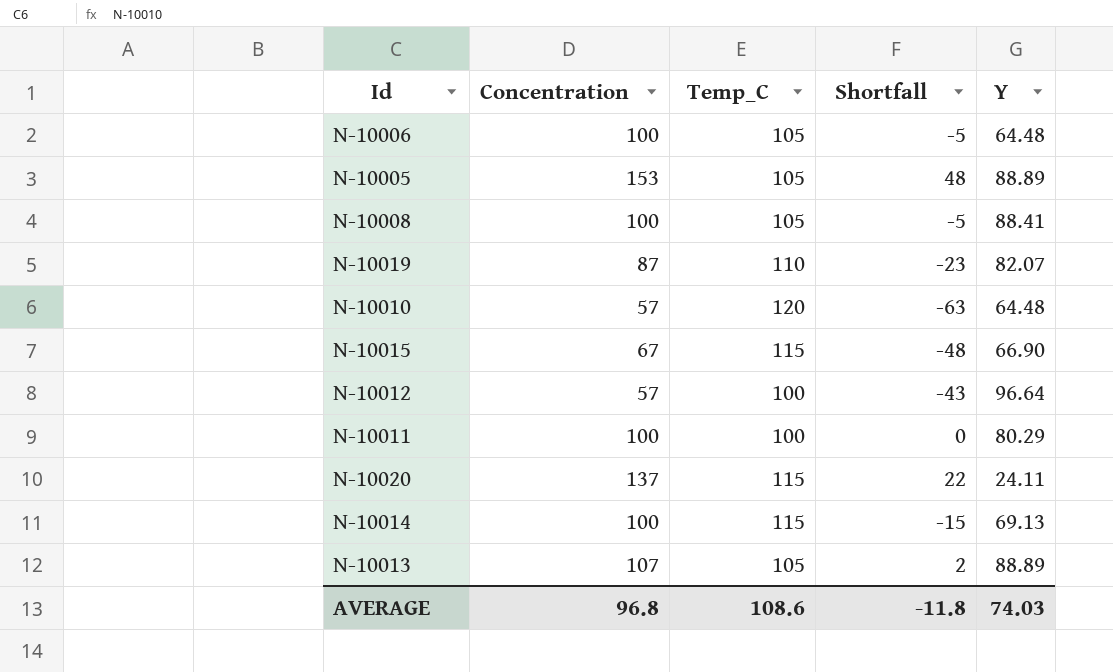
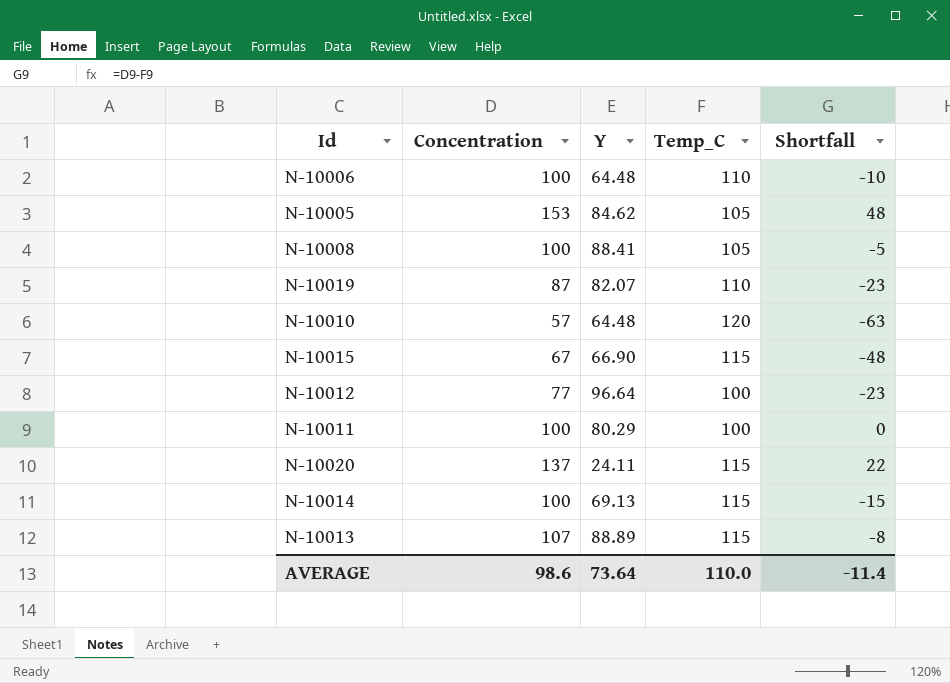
column Y | position: 5 -> 3
N-10006 | Temp_C: 105 -> 110
N-10006 | Shortfall: -5 -> -10
N-10005 | Y: 88.89 -> 84.62
N-10012 | Concentration: 57 -> 77
N-10012 | Shortfall: -43 -> -23
N-10013 | Temp_C: 105 -> 115
N-10013 | Shortfall: 2 -> -8
AVERAGE | Concentration: 96.8 -> 98.6
AVERAGE | Y: 74.03 -> 73.64
AVERAGE | Temp_C: 108.6 -> 110.0
AVERAGE | Shortfall: -11.8 -> -11.4

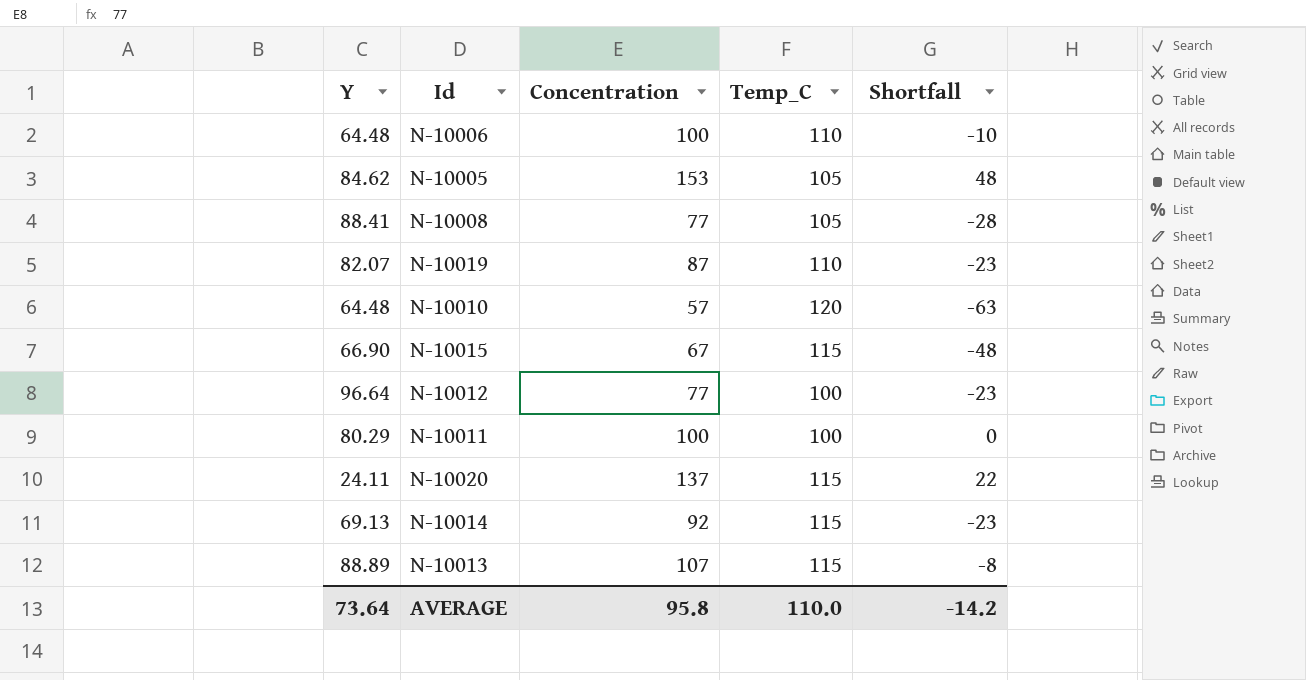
column Y | position: 3 -> 1
N-10008 | Concentration: 100 -> 77
N-10008 | Shortfall: -5 -> -28
N-10014 | Concentration: 100 -> 92
N-10014 | Shortfall: -15 -> -23
AVERAGE | Concentration: 98.6 -> 95.8
AVERAGE | Shortfall: -11.4 -> -14.2

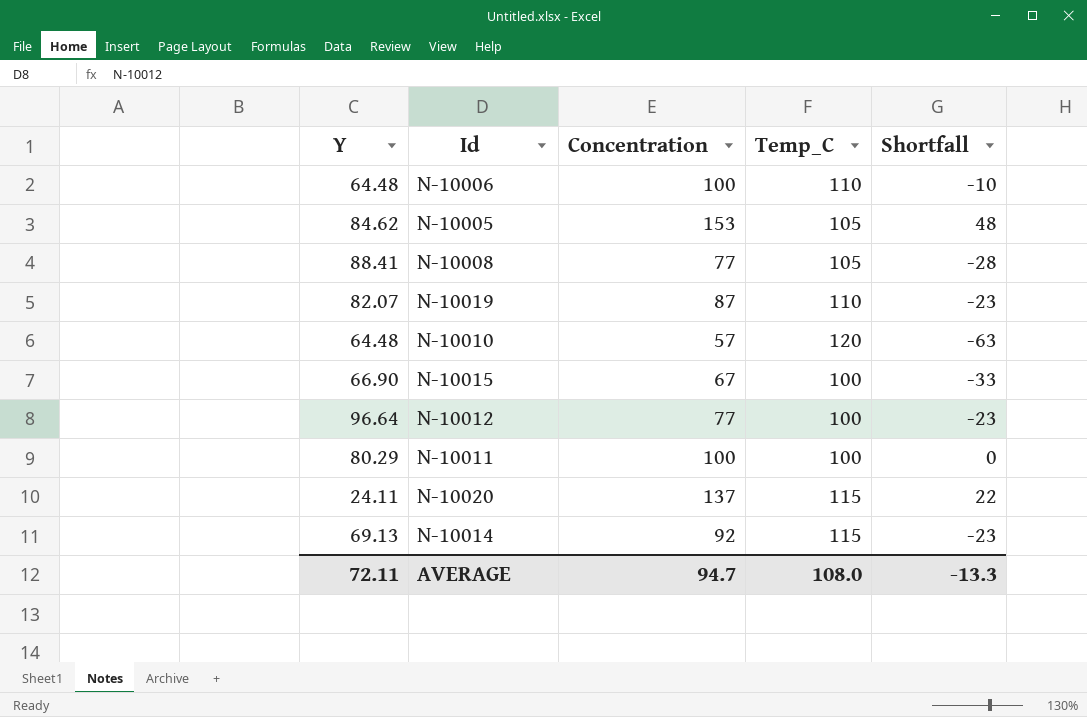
row N-10013: 88.89 | 107 | 115 | -8 -> none
N-10015 | Temp_C: 115 -> 100
N-10015 | Shortfall: -48 -> -33
AVERAGE | Y: 73.64 -> 72.11
AVERAGE | Concentration: 95.8 -> 94.7
AVERAGE | Temp_C: 110.0 -> 108.0
AVERAGE | Shortfall: -14.2 -> -13.3

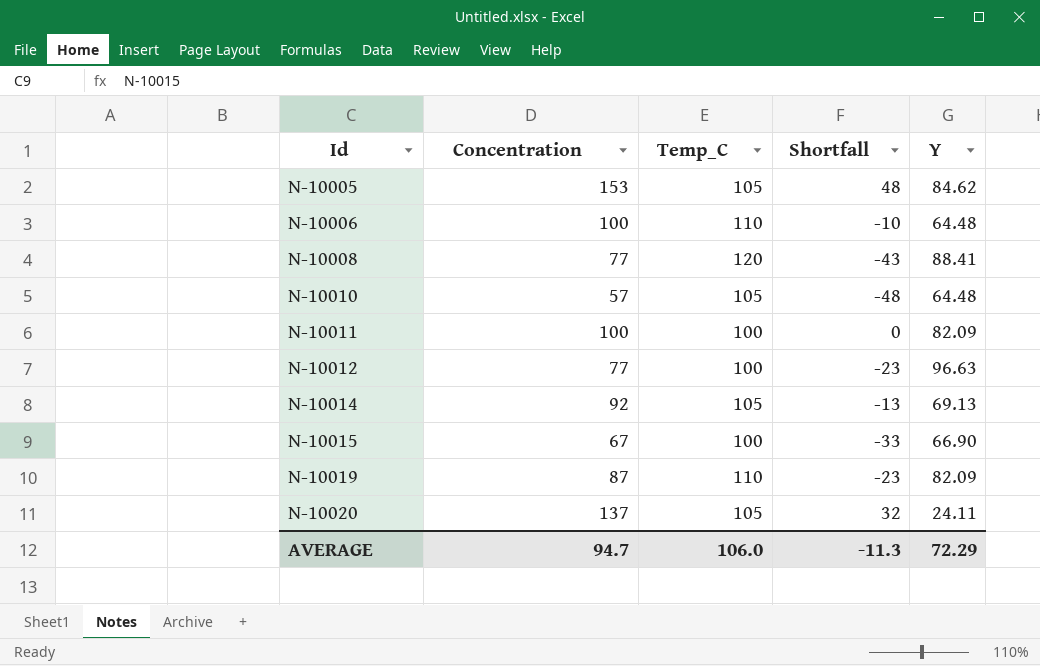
row order: none -> Id ascending
column Y | position: 1 -> 5
N-10008 | Temp_C: 105 -> 120
N-10008 | Shortfall: -28 -> -43
N-10010 | Temp_C: 120 -> 105
N-10010 | Shortfall: -63 -> -48
N-10011 | Y: 80.29 -> 82.09
N-10012 | Y: 96.64 -> 96.63
N-10014 | Temp_C: 115 -> 105
N-10014 | Shortfall: -23 -> -13
N-10019 | Y: 82.07 -> 82.09
N-10020 | Temp_C: 115 -> 105
N-10020 | Shortfall: 22 -> 32
AVERAGE | Temp_C: 108.0 -> 106.0
AVERAGE | Shortfall: -13.3 -> -11.3
AVERAGE | Y: 72.11 -> 72.29

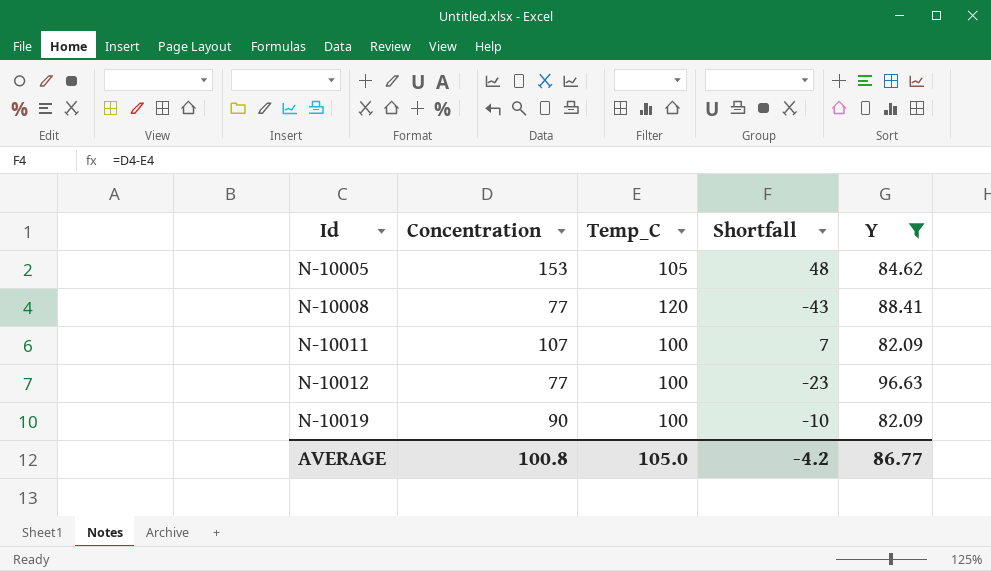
filter: none -> Y >= 82.09
N-10011 | Concentration: 100 -> 107
N-10011 | Shortfall: 0 -> 7
N-10019 | Concentration: 87 -> 90
N-10019 | Temp_C: 110 -> 100
N-10019 | Shortfall: -23 -> -10
AVERAGE | Concentration: 94.7 -> 100.8
AVERAGE | Temp_C: 106.0 -> 105.0
AVERAGE | Shortfall: -11.3 -> -4.2
AVERAGE | Y: 72.29 -> 86.77

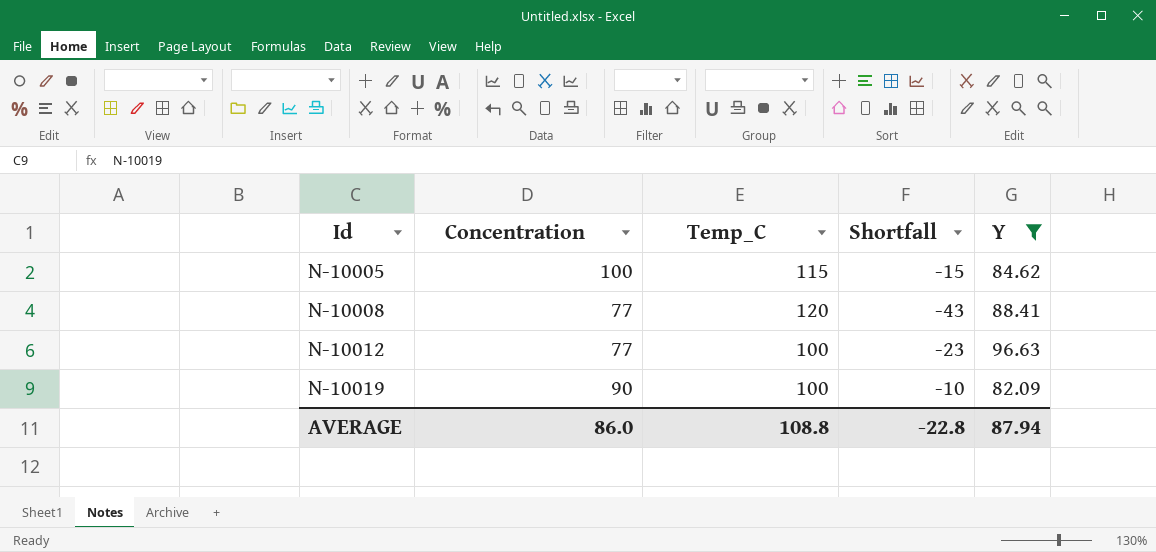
row N-10011: 107 | 100 | 7 | 82.09 -> none
N-10005 | Concentration: 153 -> 100
N-10005 | Temp_C: 105 -> 115
N-10005 | Shortfall: 48 -> -15
AVERAGE | Concentration: 100.8 -> 86.0
AVERAGE | Temp_C: 105.0 -> 108.8
AVERAGE | Shortfall: -4.2 -> -22.8
AVERAGE | Y: 86.77 -> 87.94

